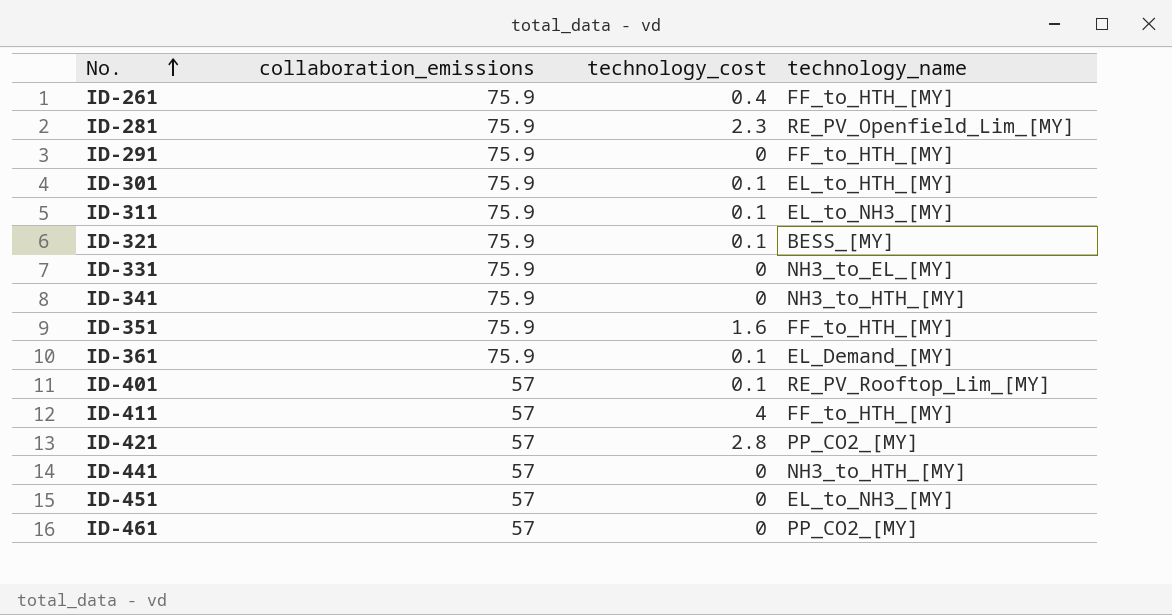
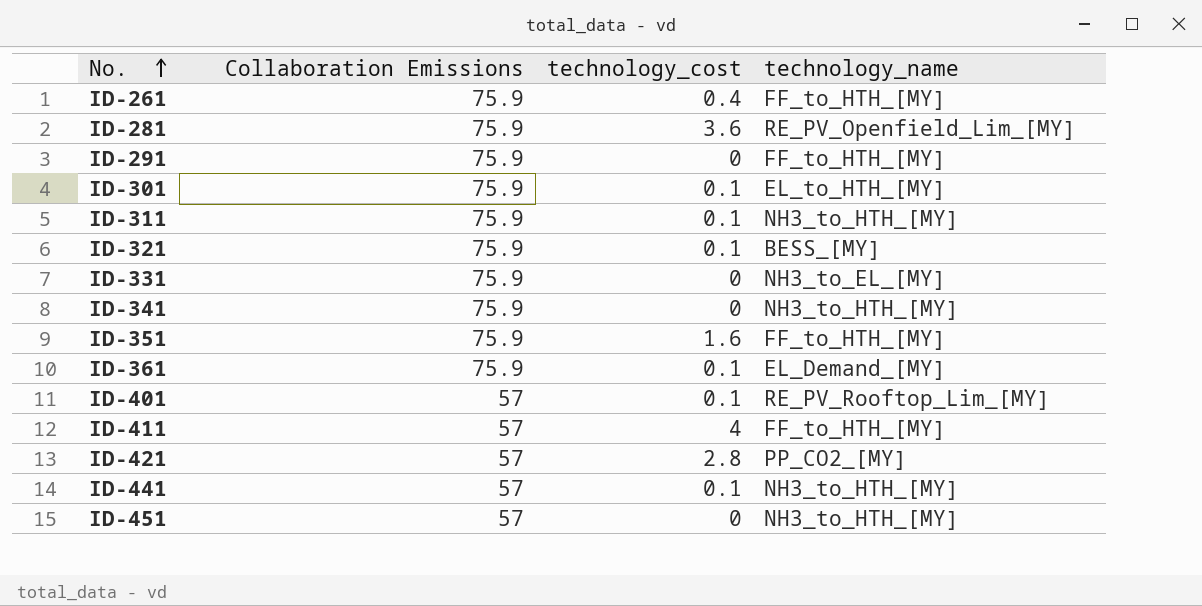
column name: collaboration_emissions -> Collaboration Emissions
row ID-461: 57 | 0 | PP_CO2_[MY] -> none
ID-281 | technology_cost: 2.3 -> 3.6
ID-311 | technology_name: EL_to_NH3_[MY] -> NH3_to_HTH_[MY]
ID-441 | technology_cost: 0 -> 0.1
ID-451 | technology_name: EL_to_NH3_[MY] -> NH3_to_HTH_[MY]

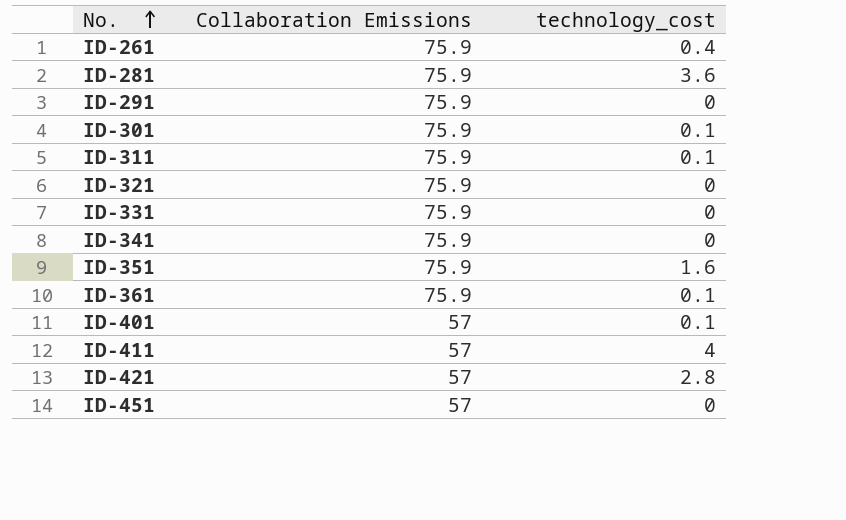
column technology_name | position: 4 -> none
row ID-441: 57 | 0.1 | NH3_to_HTH_[MY] -> none
ID-321 | technology_cost: 0.1 -> 0

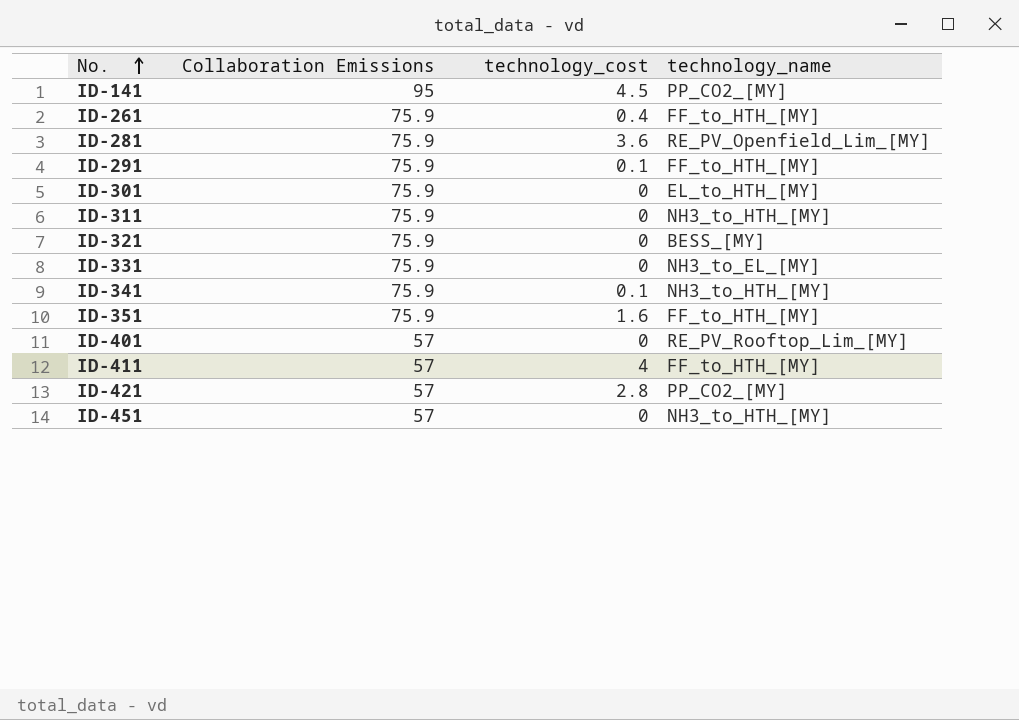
column technology_name | position: none -> 4
row ID-361: 75.9 | 0.1 -> none
row ID-141: none -> 95 | 4.5 | PP_CO2_[MY]
ID-291 | technology_cost: 0 -> 0.1
ID-301 | technology_cost: 0.1 -> 0
ID-311 | technology_cost: 0.1 -> 0
ID-341 | technology_cost: 0 -> 0.1
ID-401 | technology_cost: 0.1 -> 0

